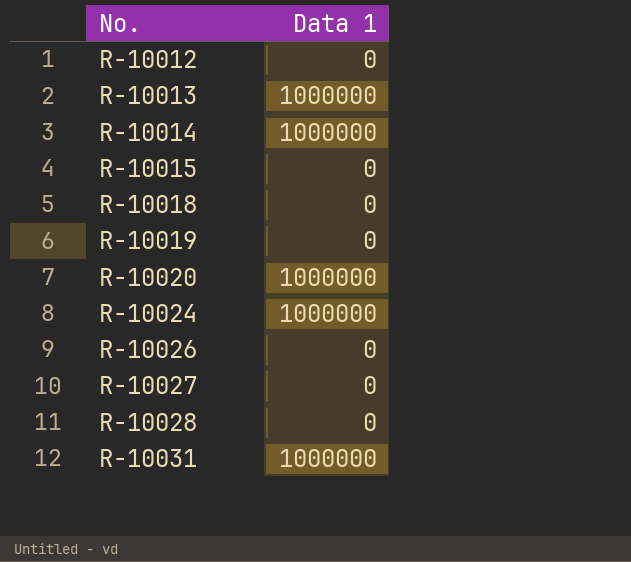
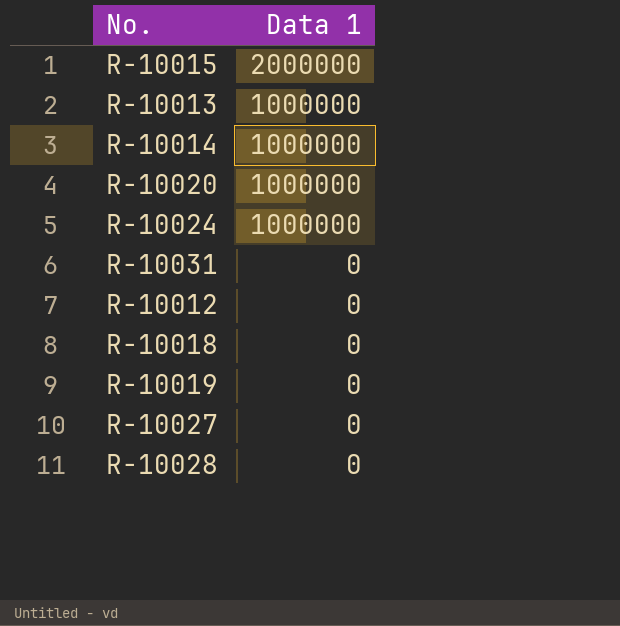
row order: No. ascending -> Data 1 descending
row R-10026: 0 -> none
R-10015 | Data 1: 0 -> 2000000
R-10031 | Data 1: 1000000 -> 0

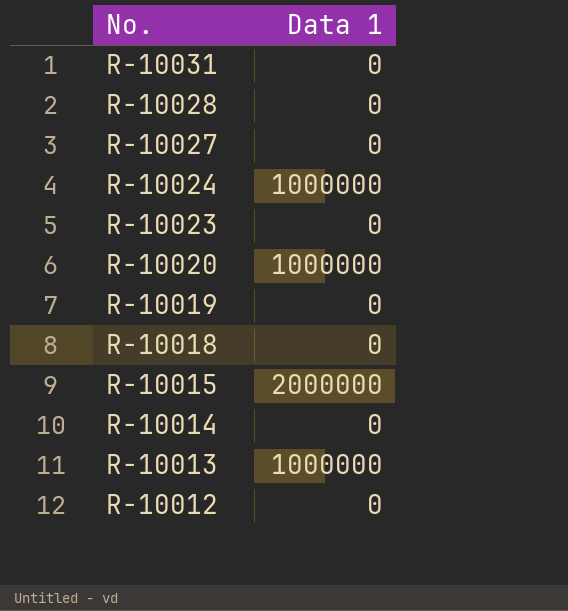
row order: Data 1 descending -> No. descending
row R-10023: none -> 0
R-10014 | Data 1: 1000000 -> 0

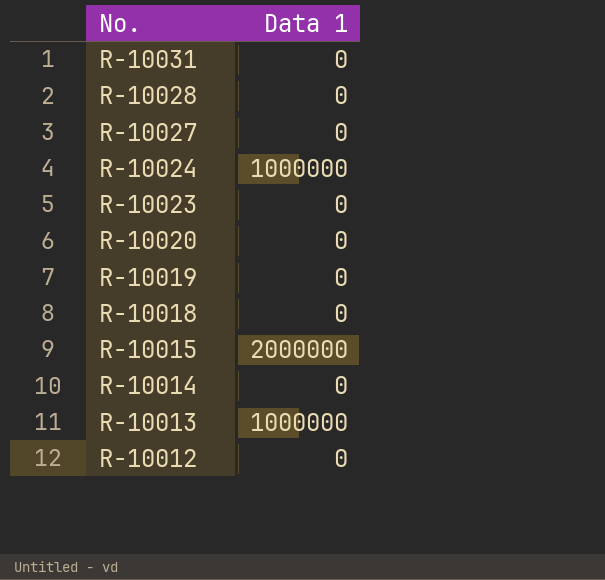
R-10020 | Data 1: 1000000 -> 0

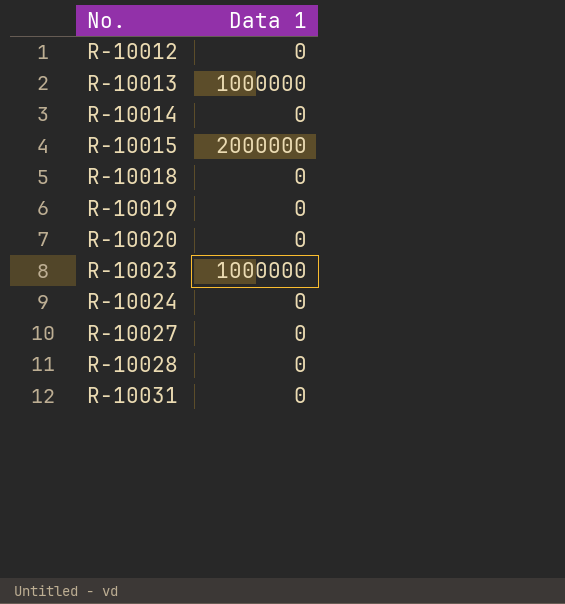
row order: No. descending -> No. ascending
R-10023 | Data 1: 0 -> 1000000
R-10024 | Data 1: 1000000 -> 0

